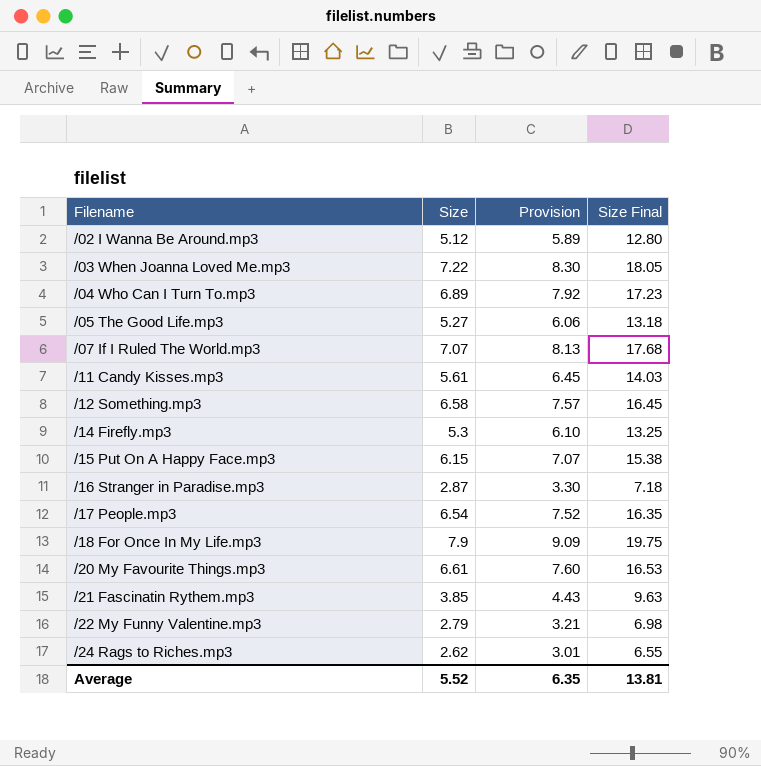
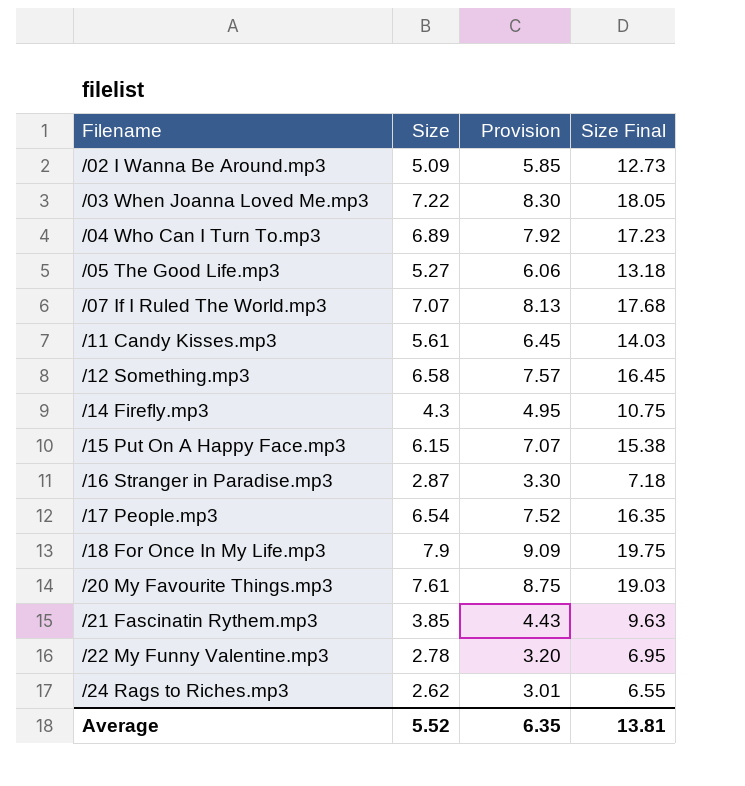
/02 I Wanna Be Around.mp3 | Size: 5.12 -> 5.09
/02 I Wanna Be Around.mp3 | Provision: 5.89 -> 5.85
/02 I Wanna Be Around.mp3 | Size Final: 12.80 -> 12.73
/14 Firefly.mp3 | Size: 5.3 -> 4.3
/14 Firefly.mp3 | Provision: 6.10 -> 4.95
/14 Firefly.mp3 | Size Final: 13.25 -> 10.75
/20 My Favourite Things.mp3 | Size: 6.61 -> 7.61
/20 My Favourite Things.mp3 | Provision: 7.60 -> 8.75
/20 My Favourite Things.mp3 | Size Final: 16.53 -> 19.03
/22 My Funny Valentine.mp3 | Size: 2.79 -> 2.78
/22 My Funny Valentine.mp3 | Provision: 3.21 -> 3.20
/22 My Funny Valentine.mp3 | Size Final: 6.98 -> 6.95

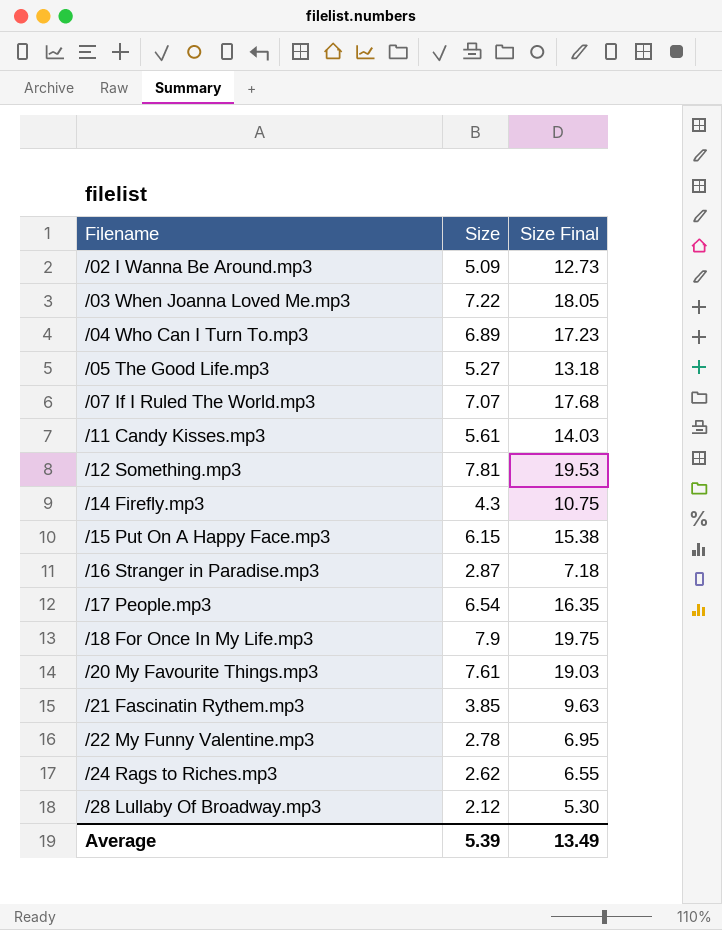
column Provision | formula: [Size] * 1.15 -> none
/12 Something.mp3 | Size: 6.58 -> 7.81
/12 Something.mp3 | Size Final: 16.45 -> 19.53
row /28 Lullaby Of Broadway.mp3: none -> 2.12 | 5.30
Average | Size: 5.52 -> 5.39
Average | Size Final: 13.81 -> 13.49

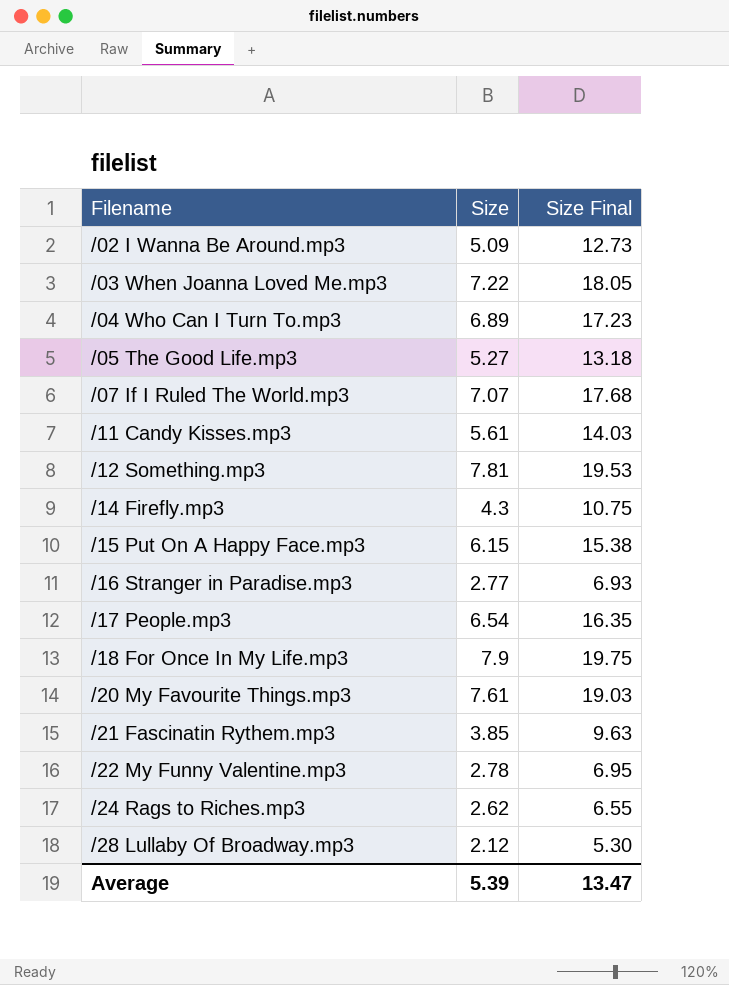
/16 Stranger in Paradise.mp3 | Size: 2.87 -> 2.77
/16 Stranger in Paradise.mp3 | Size Final: 7.18 -> 6.93
Average | Size Final: 13.49 -> 13.47

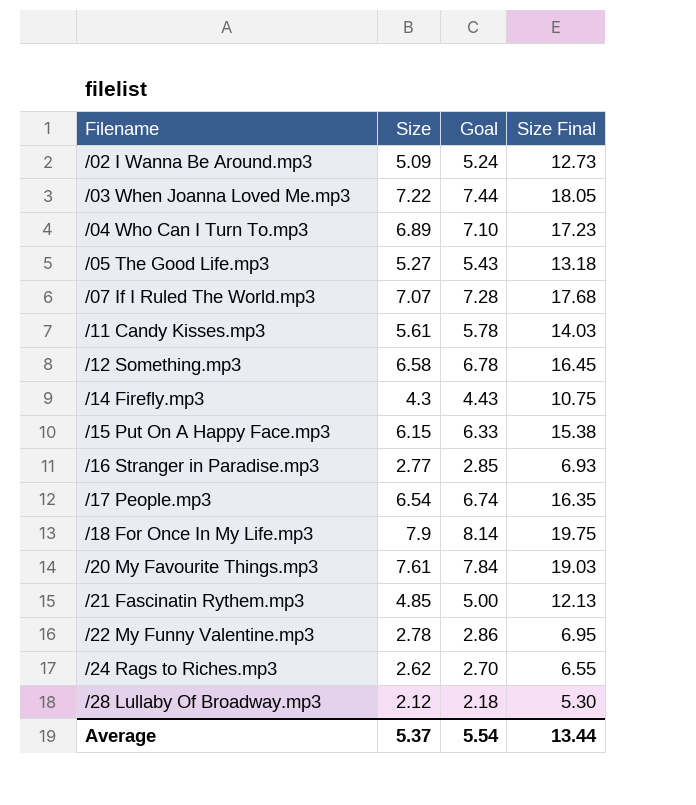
column Goal | formula: none -> [Size] * 1.03
/12 Something.mp3 | Size: 7.81 -> 6.58
/12 Something.mp3 | Size Final: 19.53 -> 16.45
/21 Fascinatin Rythem.mp3 | Size: 3.85 -> 4.85
/21 Fascinatin Rythem.mp3 | Size Final: 9.63 -> 12.13
Average | Size: 5.39 -> 5.37
Average | Size Final: 13.47 -> 13.44

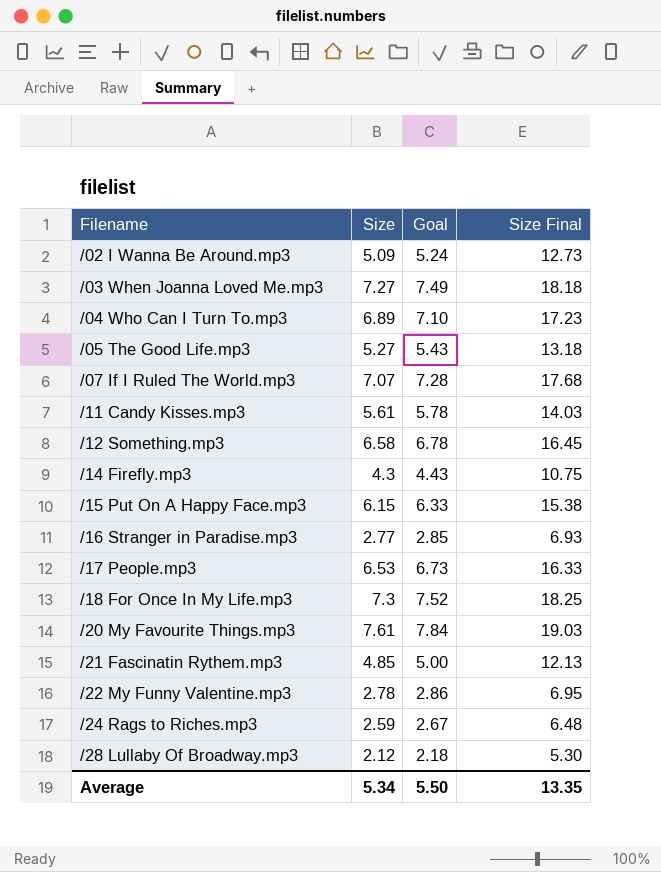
/03 When Joanna Loved Me.mp3 | Size: 7.22 -> 7.27
/03 When Joanna Loved Me.mp3 | Goal: 7.44 -> 7.49
/03 When Joanna Loved Me.mp3 | Size Final: 18.05 -> 18.18
/17 People.mp3 | Size: 6.54 -> 6.53
/17 People.mp3 | Goal: 6.74 -> 6.73
/17 People.mp3 | Size Final: 16.35 -> 16.33
/18 For Once In My Life.mp3 | Size: 7.9 -> 7.3
/18 For Once In My Life.mp3 | Goal: 8.14 -> 7.52
/18 For Once In My Life.mp3 | Size Final: 19.75 -> 18.25
/24 Rags to Riches.mp3 | Size: 2.62 -> 2.59
/24 Rags to Riches.mp3 | Goal: 2.70 -> 2.67
/24 Rags to Riches.mp3 | Size Final: 6.55 -> 6.48
Average | Size: 5.37 -> 5.34
Average | Goal: 5.54 -> 5.50
Average | Size Final: 13.44 -> 13.35

